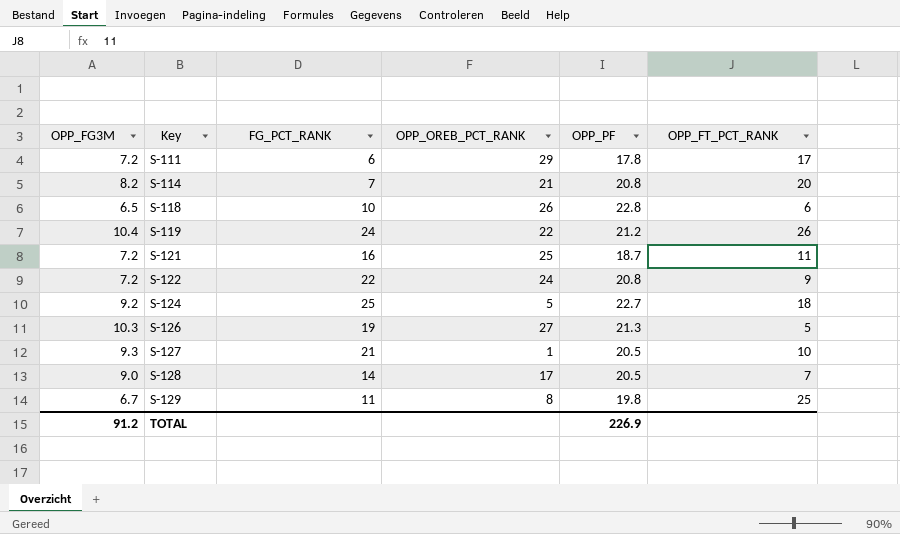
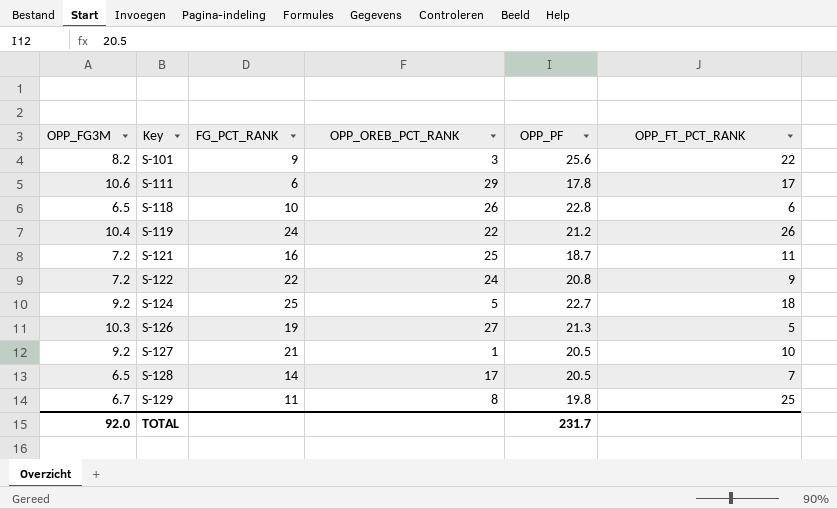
row S-114: 8.2 | 7 | 21 | 20.8 | 20 -> none
row S-101: none -> 8.2 | 9 | 3 | 25.6 | 22
S-111 | OPP_FG3M: 7.2 -> 10.6
S-127 | OPP_FG3M: 9.3 -> 9.2
S-128 | OPP_FG3M: 9.0 -> 6.5
TOTAL | OPP_FG3M: 91.2 -> 92.0
TOTAL | OPP_PF: 226.9 -> 231.7

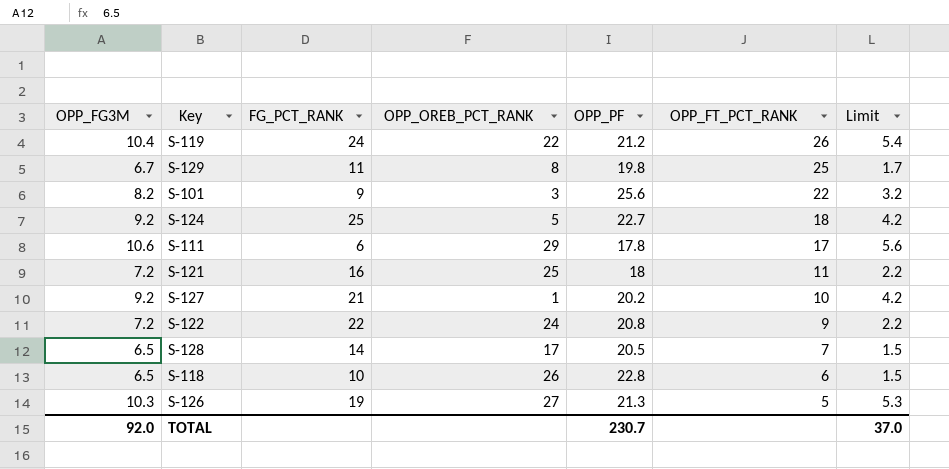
row order: Key ascending -> OPP_FT_PCT_RANK descending
column Limit | formula: none -> [OPP_FG3M] - 5
S-121 | OPP_PF: 18.7 -> 18
S-127 | OPP_PF: 20.5 -> 20.2
TOTAL | OPP_PF: 231.7 -> 230.7

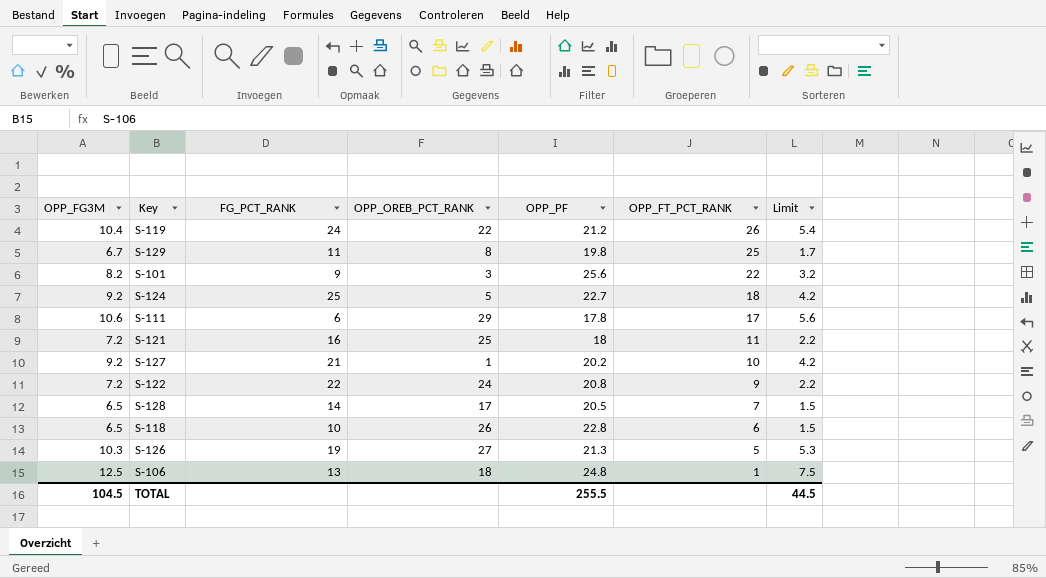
row S-106: none -> 12.5 | 13 | 18 | 24.8 | 1 | 7.5
TOTAL | OPP_FG3M: 92.0 -> 104.5
TOTAL | OPP_PF: 230.7 -> 255.5
TOTAL | Limit: 37.0 -> 44.5

